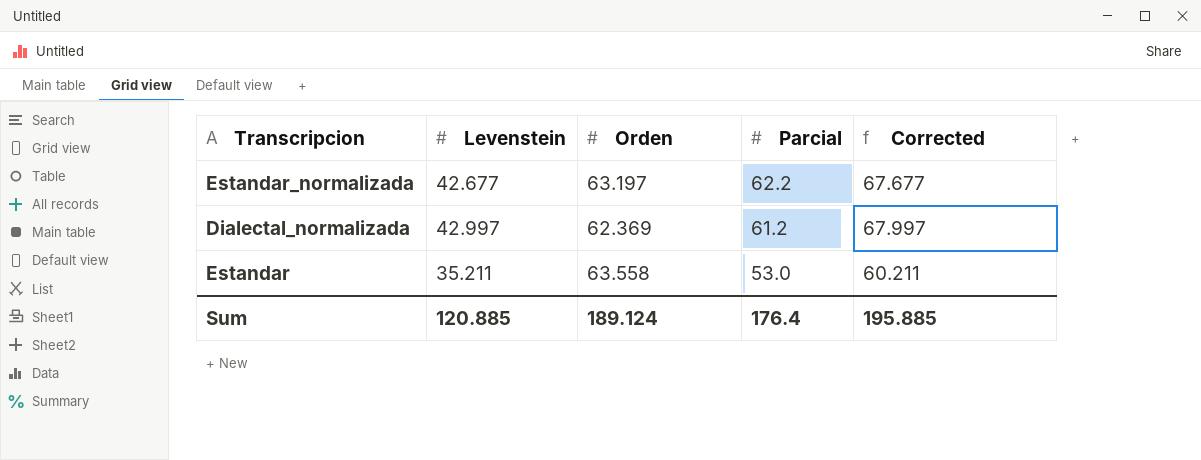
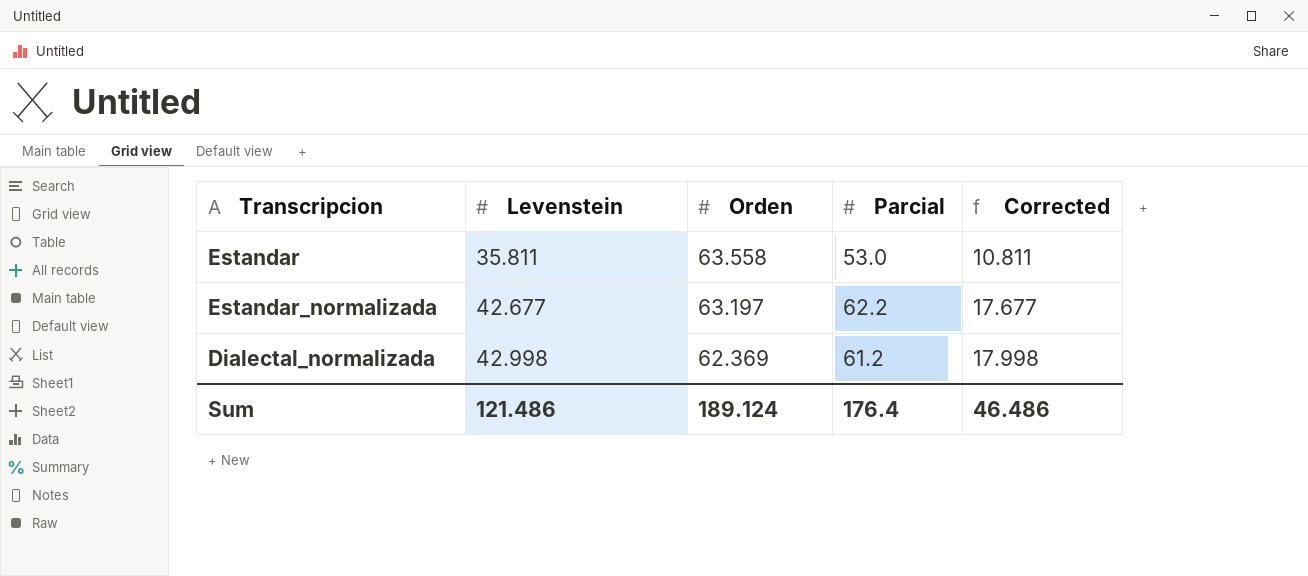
row order: Parcial descending -> Levenstein ascending
column Corrected | formula: [Levenstein] + 25 -> [Levenstein] - 25
Estandar | Levenstein: 35.211 -> 35.811
Dialectal_normalizada | Levenstein: 42.997 -> 42.998
Sum | Levenstein: 120.885 -> 121.486
Sum | Corrected: 195.885 -> 46.486

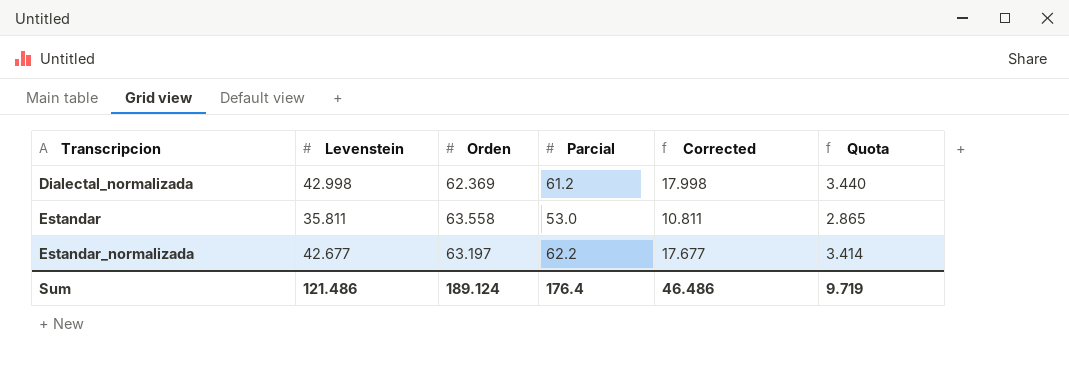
row order: Levenstein ascending -> Transcripcion ascending
column Quota | formula: none -> [Levenstein] * 0.08

